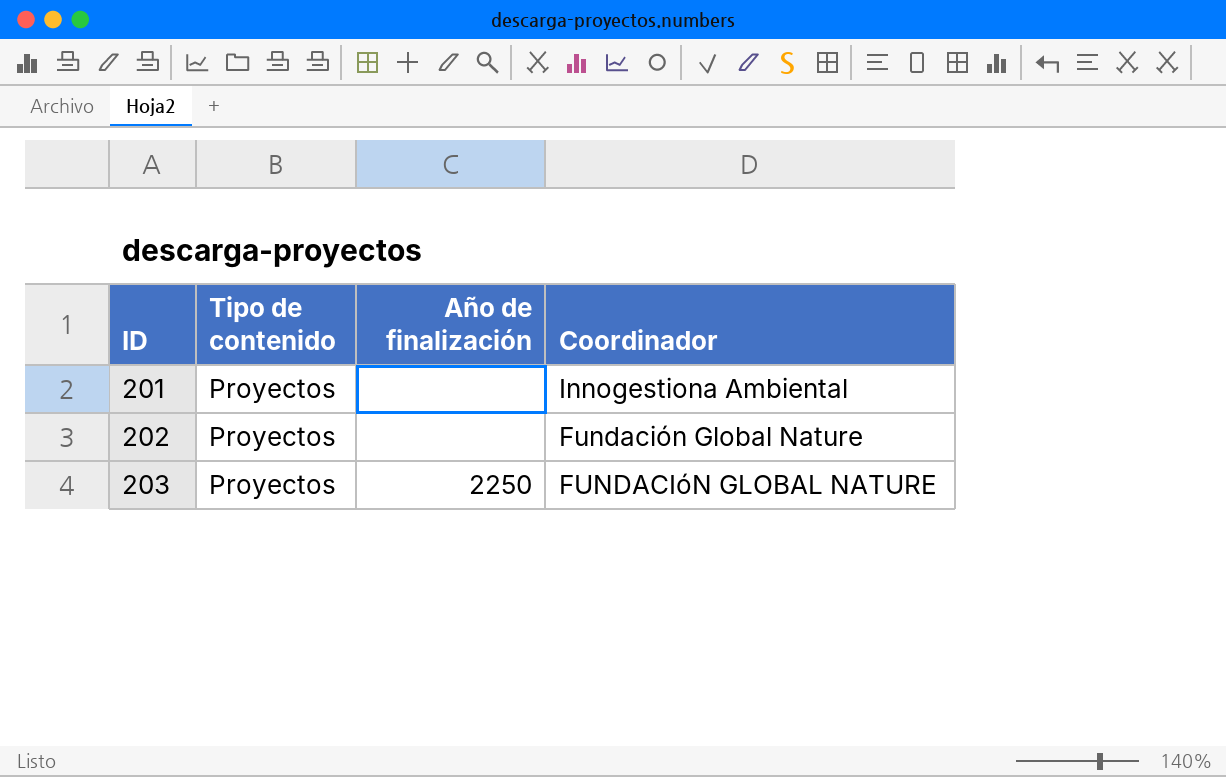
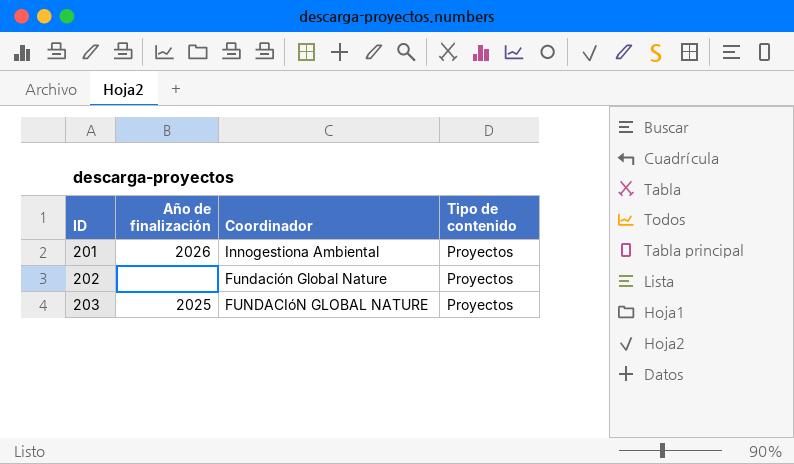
column Tipo de contenido | position: 2 -> 4
201 | Año de finalización: none -> 2026
203 | Año de finalización: 2250 -> 2025

